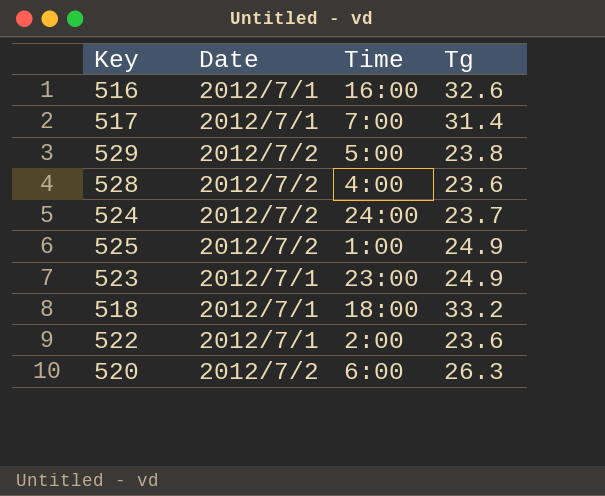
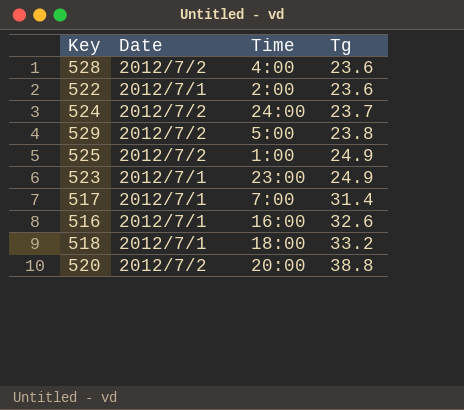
row order: none -> Tg ascending
520 | Time: 6:00 -> 20:00
520 | Tg: 26.3 -> 38.8

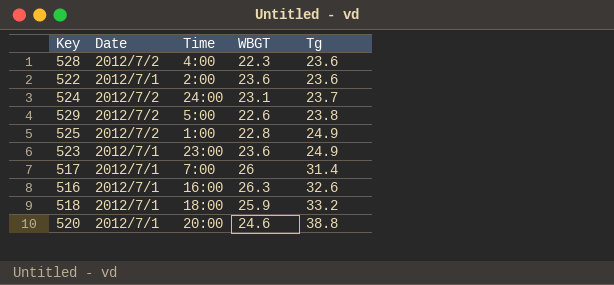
column WBGT | position: none -> 4
520 | Date: 2012/7/2 -> 2012/7/1

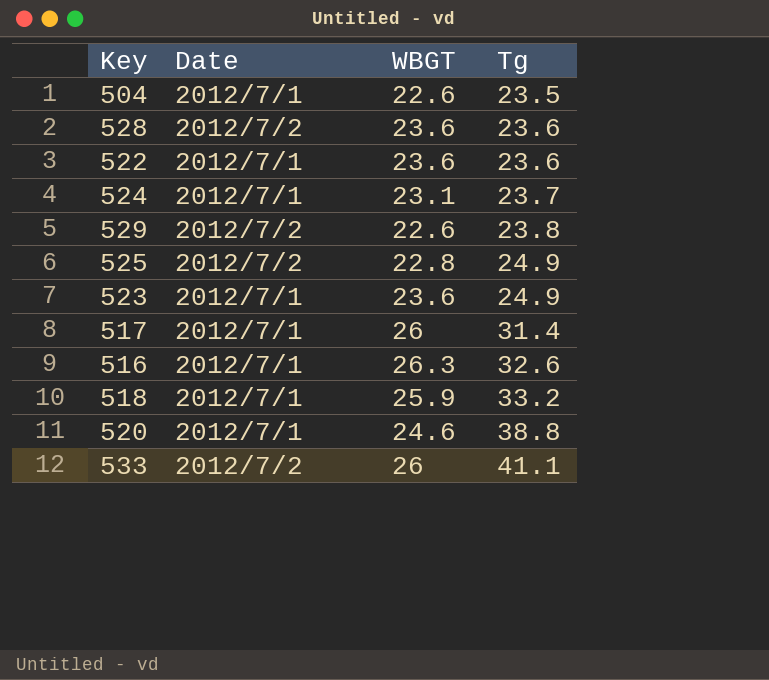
column Time | position: 3 -> none
row 504: none -> 2012/7/1 | 22.6 | 23.5
528 | WBGT: 22.3 -> 23.6
524 | Date: 2012/7/2 -> 2012/7/1
row 533: none -> 2012/7/2 | 26 | 41.1

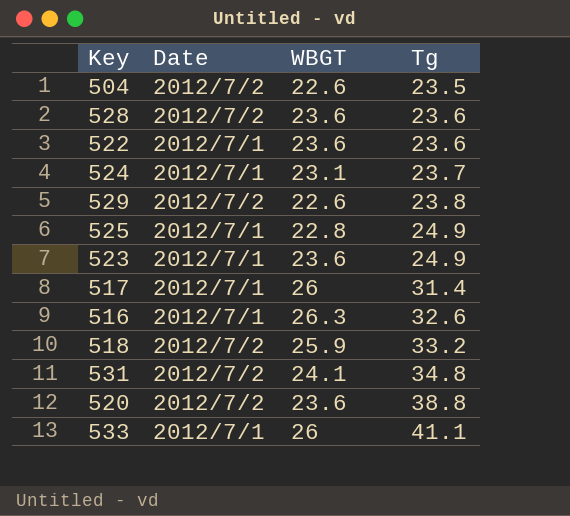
504 | Date: 2012/7/1 -> 2012/7/2
525 | Date: 2012/7/2 -> 2012/7/1
518 | Date: 2012/7/1 -> 2012/7/2
row 531: none -> 2012/7/2 | 24.1 | 34.8
520 | Date: 2012/7/1 -> 2012/7/2
520 | WBGT: 24.6 -> 23.6
533 | Date: 2012/7/2 -> 2012/7/1

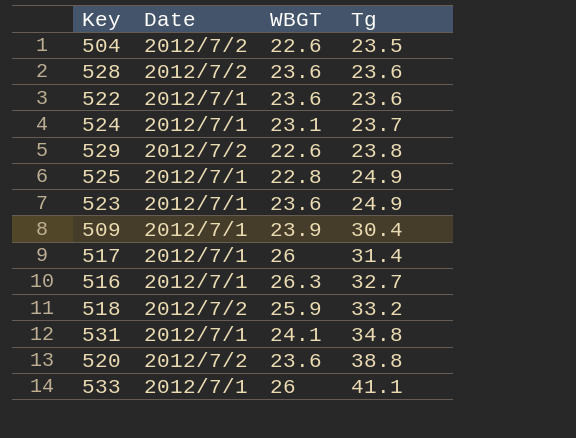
row 509: none -> 2012/7/1 | 23.9 | 30.4
516 | Tg: 32.6 -> 32.7
531 | Date: 2012/7/2 -> 2012/7/1

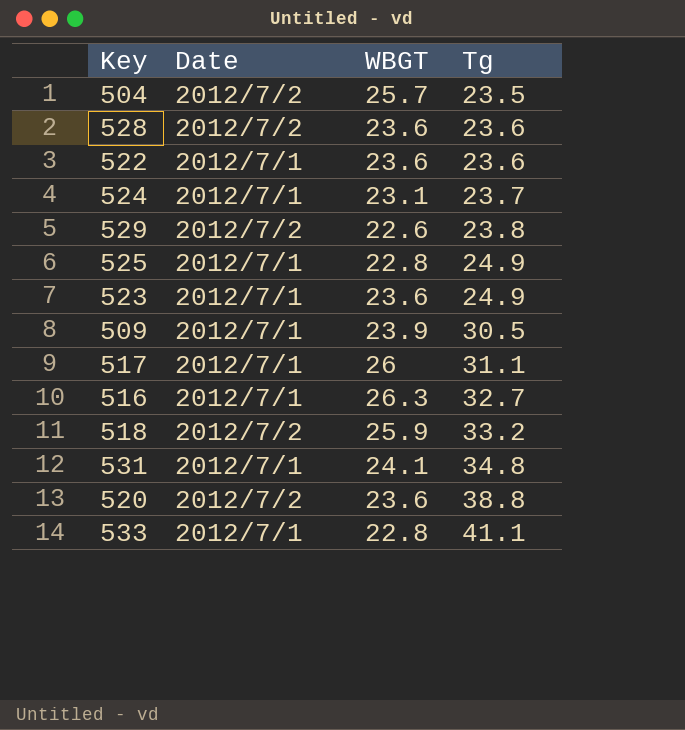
504 | WBGT: 22.6 -> 25.7
509 | Tg: 30.4 -> 30.5
517 | Tg: 31.4 -> 31.1
533 | WBGT: 26 -> 22.8

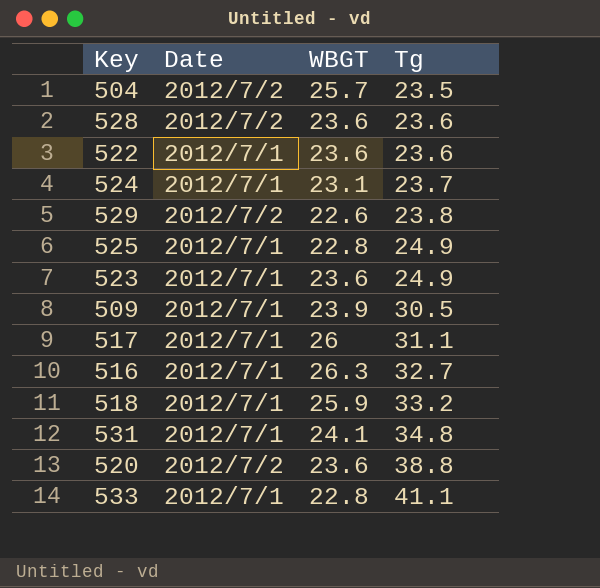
518 | Date: 2012/7/2 -> 2012/7/1

